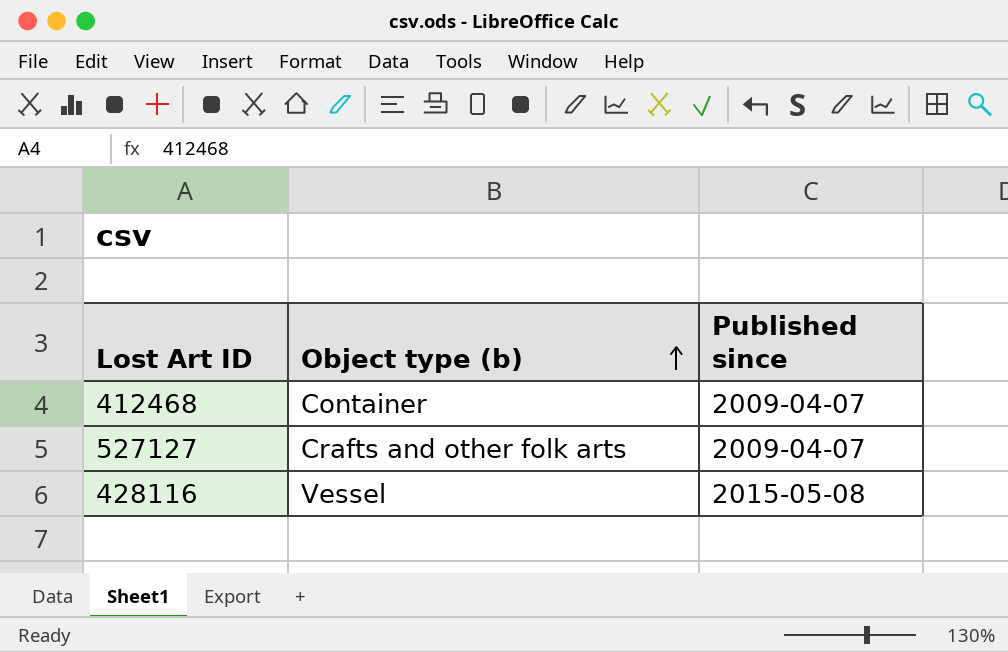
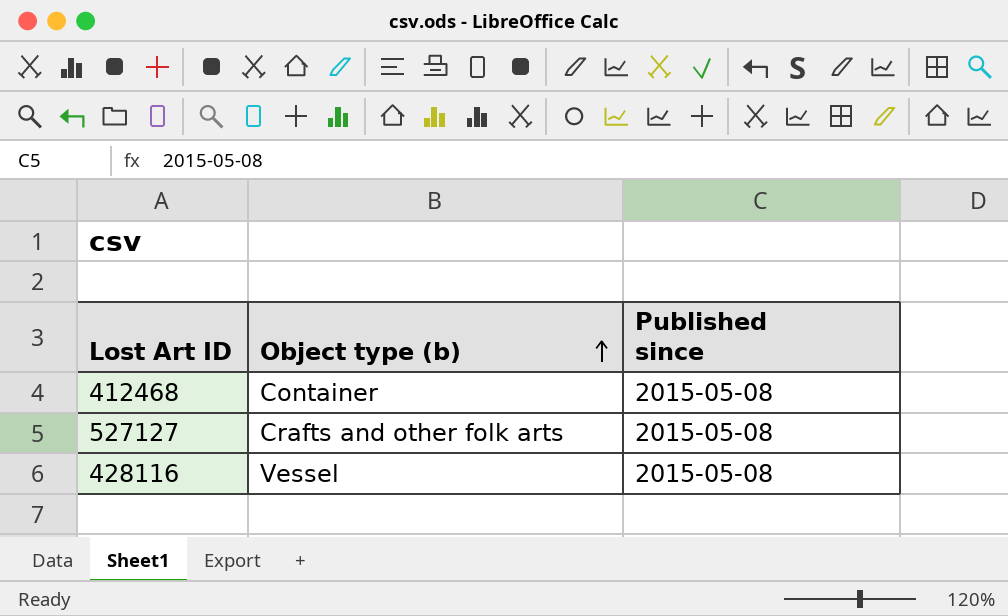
412468 | Published since: 2009-04-07 -> 2015-05-08
527127 | Published since: 2009-04-07 -> 2015-05-08

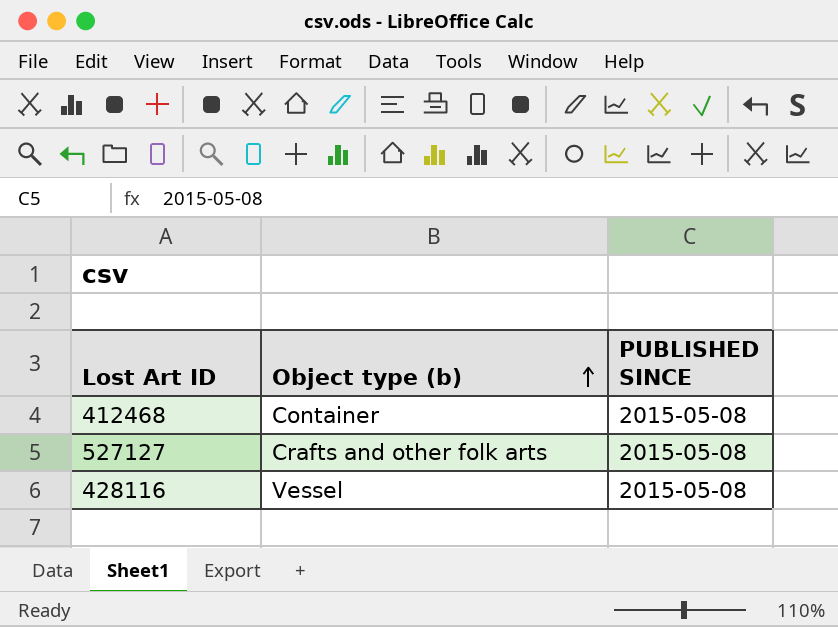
column name: Published since -> PUBLISHED SINCE

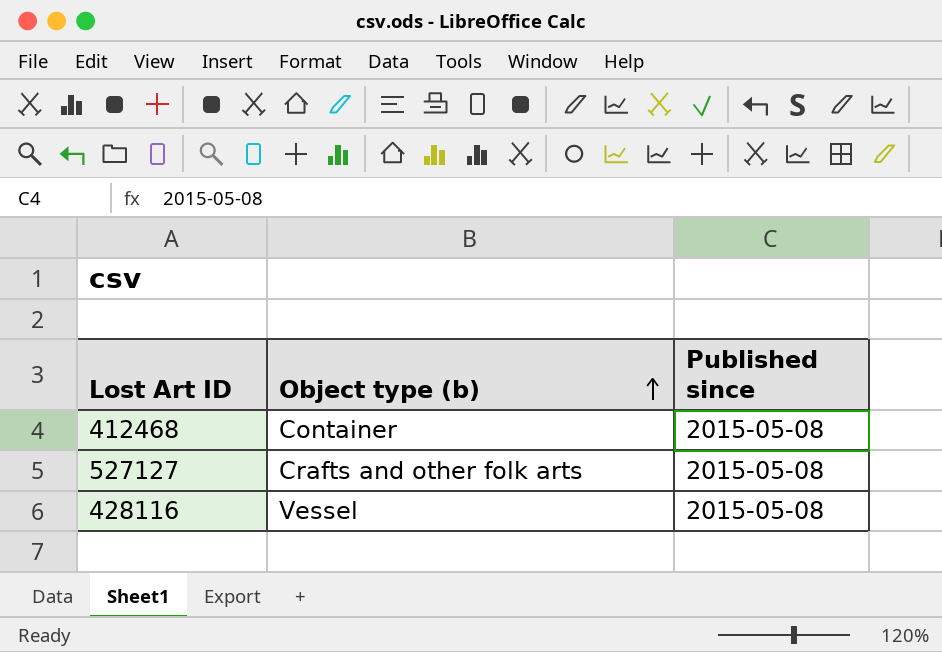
column name: PUBLISHED SINCE -> Published since

